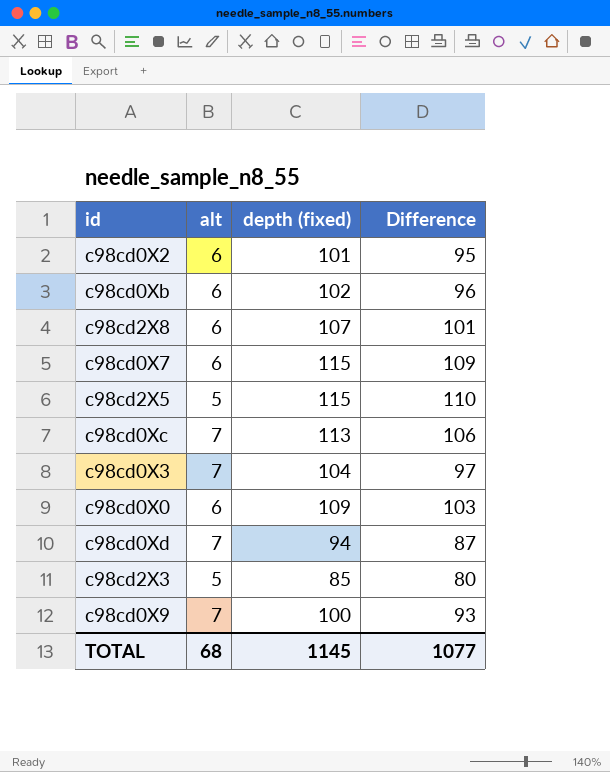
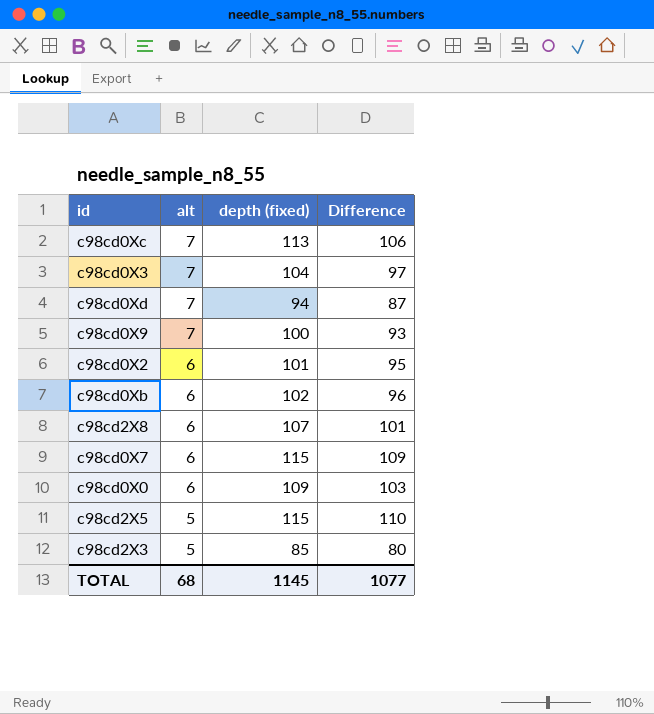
row order: none -> alt descending

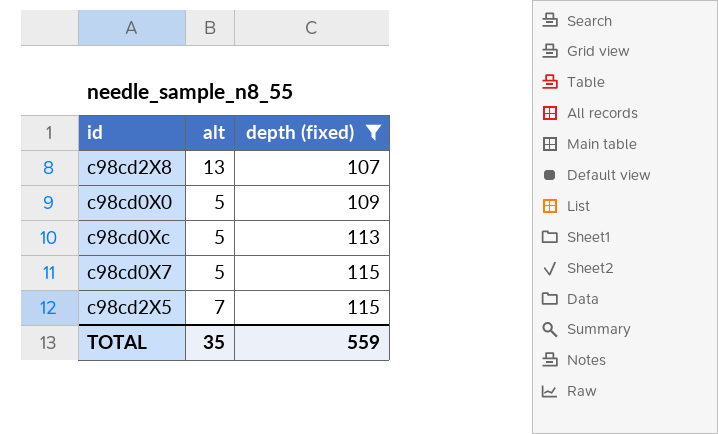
filter: none -> depth (fixed) >= 107
row order: alt descending -> depth (fixed) ascending
column Difference | formula: [depth (fixed)] - [alt] -> none
c98cd2X8 | alt: 6 -> 13
c98cd0X0 | alt: 6 -> 5
c98cd0Xc | alt: 7 -> 5
c98cd0X7 | alt: 6 -> 5
c98cd2X5 | alt: 5 -> 7
TOTAL | alt: 68 -> 35
TOTAL | depth (fixed): 1145 -> 559

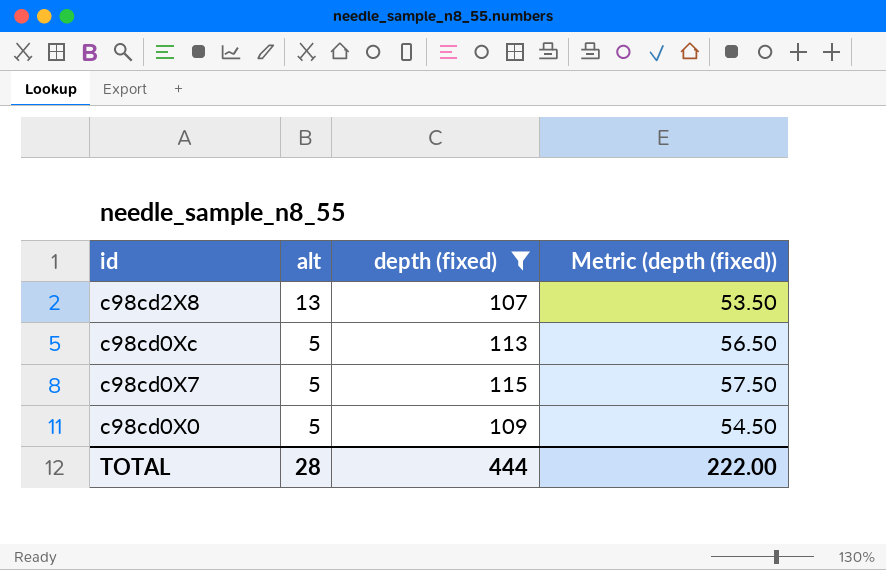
row order: depth (fixed) ascending -> id descending
column Metric (depth (fixed)) | formula: none -> [depth (fixed)] * 0.5
row c98cd2X5: 7 | 115 -> none
TOTAL | alt: 35 -> 28
TOTAL | depth (fixed): 559 -> 444

